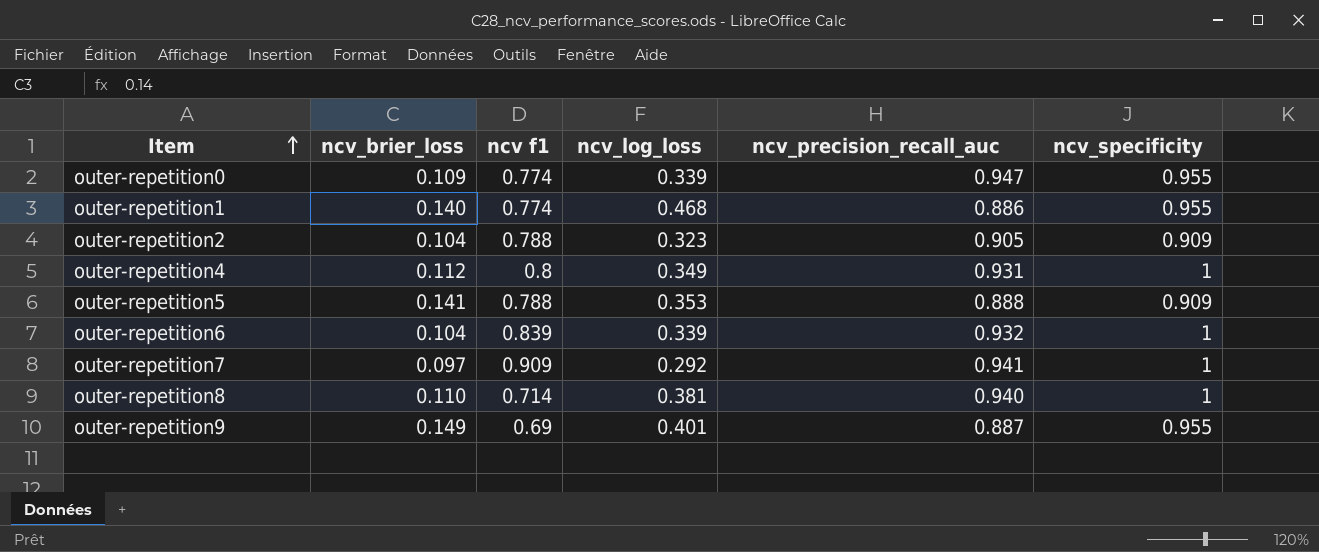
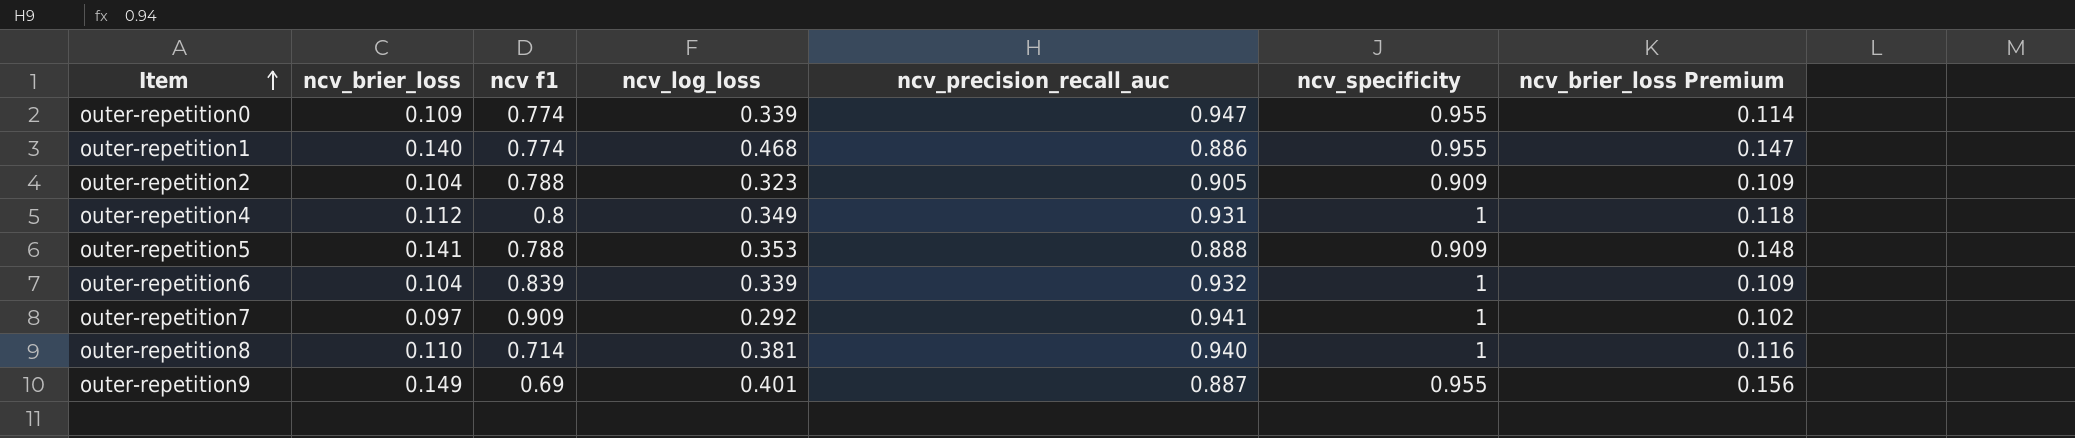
column ncv_brier_loss Premium | formula: none -> [ncv_brier_loss] * 1.05

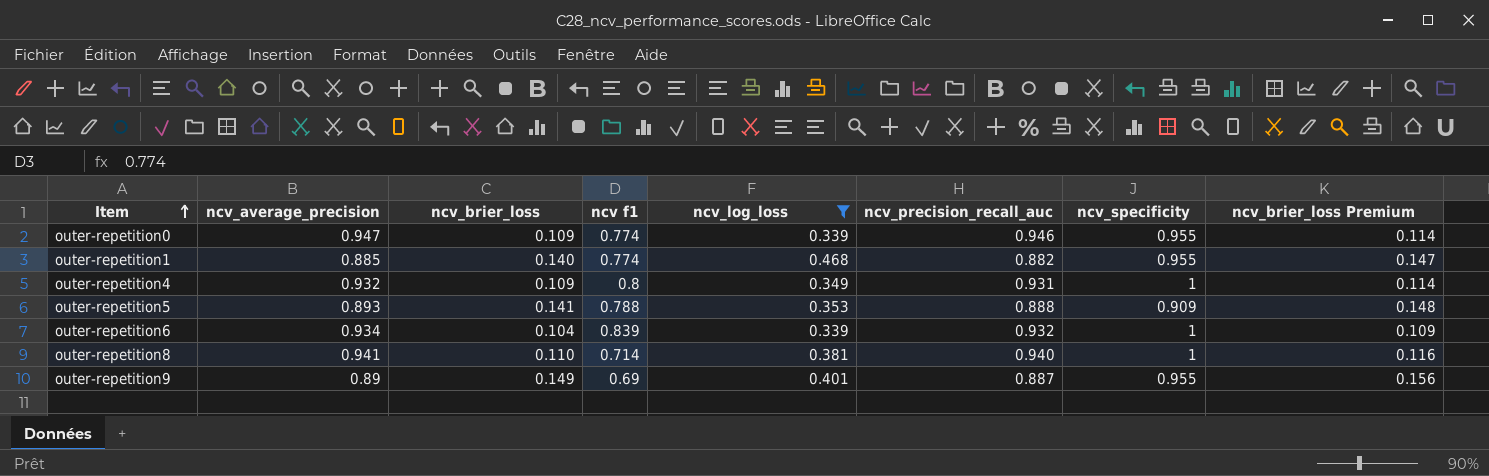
filter: none -> ncv_log_loss >= 0.339
column ncv_average_precision | position: none -> 2
outer-repetition0 | ncv_precision_recall_auc: 0.947 -> 0.946
outer-repetition1 | ncv_precision_recall_auc: 0.886 -> 0.882
outer-repetition4 | ncv_brier_loss: 0.112 -> 0.109
outer-repetition4 | ncv_brier_loss Premium: 0.118 -> 0.114

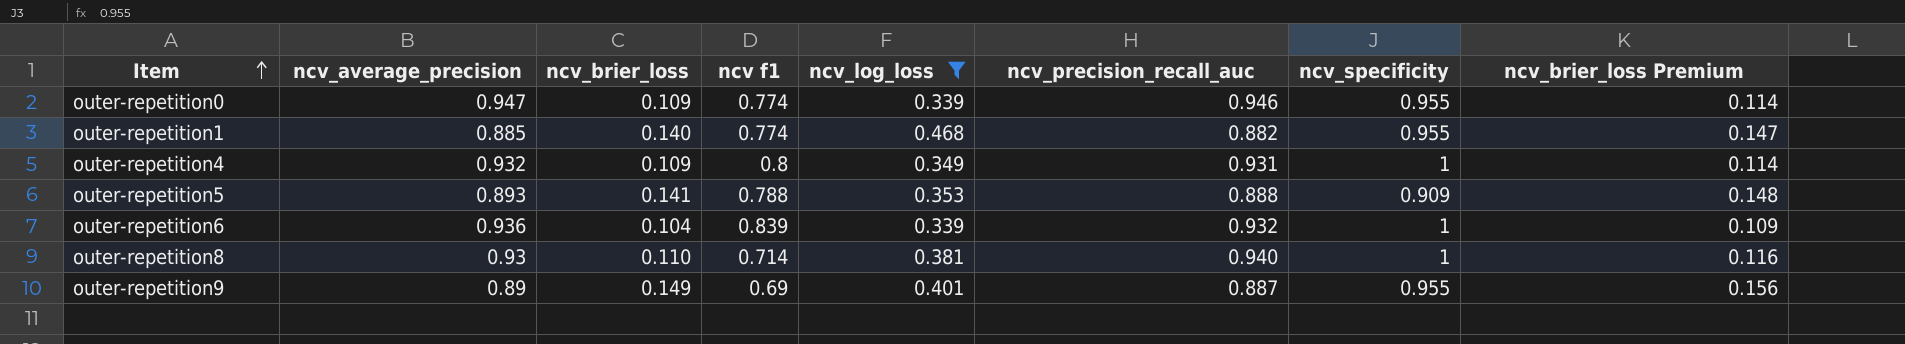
outer-repetition6 | ncv_average_precision: 0.934 -> 0.936
outer-repetition8 | ncv_average_precision: 0.941 -> 0.93

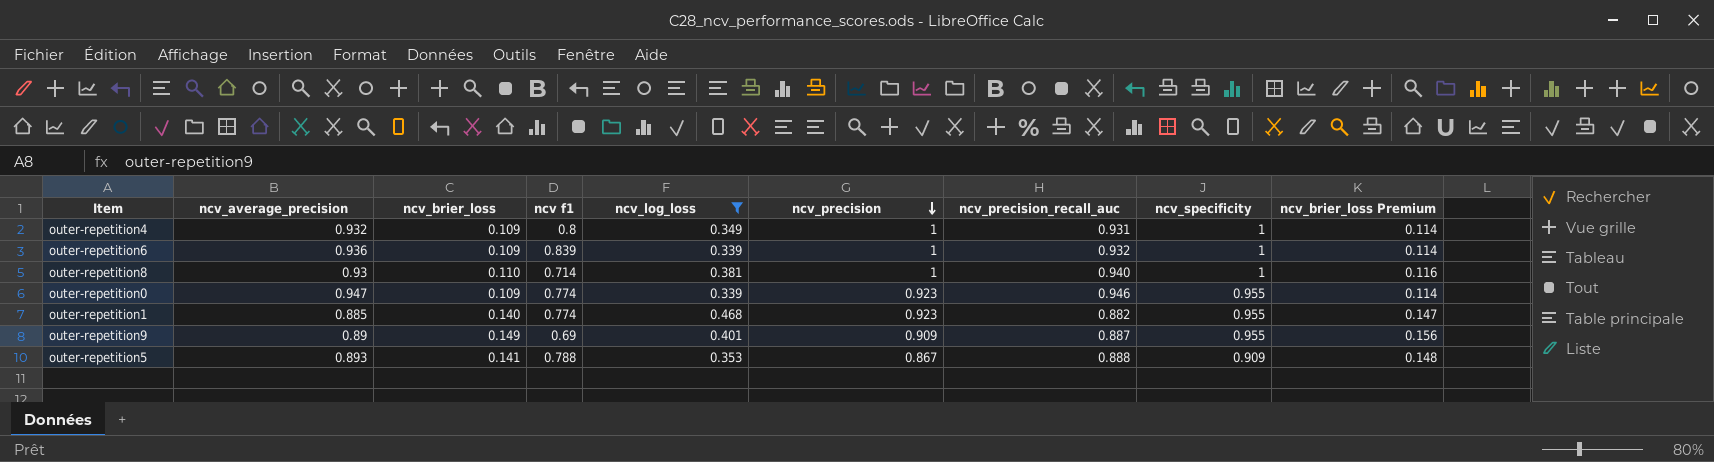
row order: Item ascending -> ncv_precision descending
column ncv_precision | position: none -> 6
outer-repetition6 | ncv_brier_loss: 0.104 -> 0.109
outer-repetition6 | ncv_brier_loss Premium: 0.109 -> 0.114

